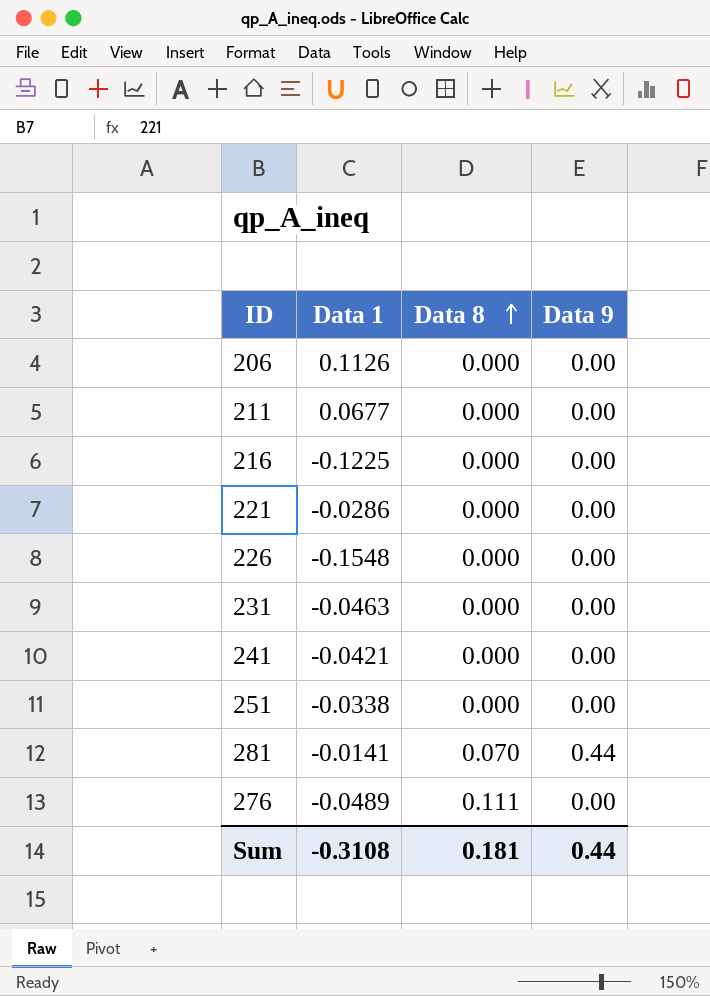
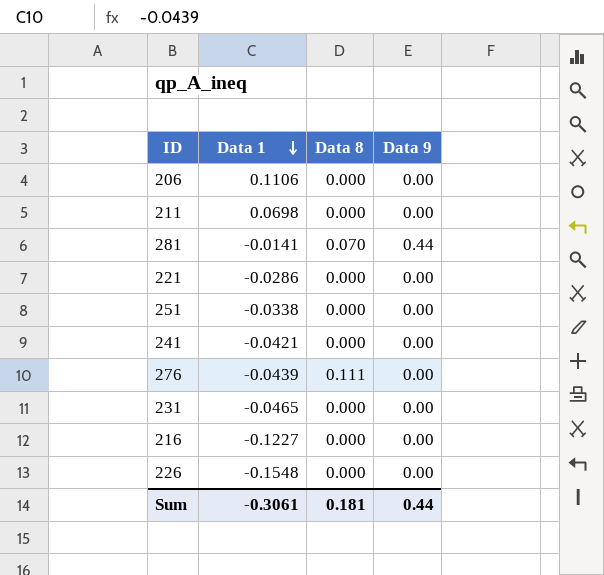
row order: Data 8 ascending -> Data 1 descending
206 | Data 1: 0.1126 -> 0.1106
211 | Data 1: 0.0677 -> 0.0698
276 | Data 1: -0.0489 -> -0.0439
231 | Data 1: -0.0463 -> -0.0465
216 | Data 1: -0.1225 -> -0.1227
Sum | Data 1: -0.3108 -> -0.3061

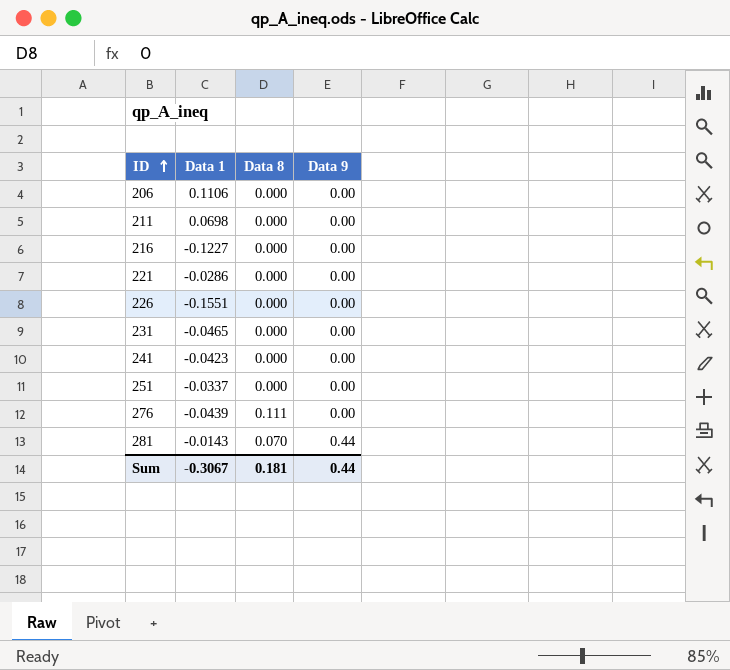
row order: Data 1 descending -> ID ascending
226 | Data 1: -0.1548 -> -0.1551
241 | Data 1: -0.0421 -> -0.0423
251 | Data 1: -0.0338 -> -0.0337
281 | Data 1: -0.0141 -> -0.0143
Sum | Data 1: -0.3061 -> -0.3067

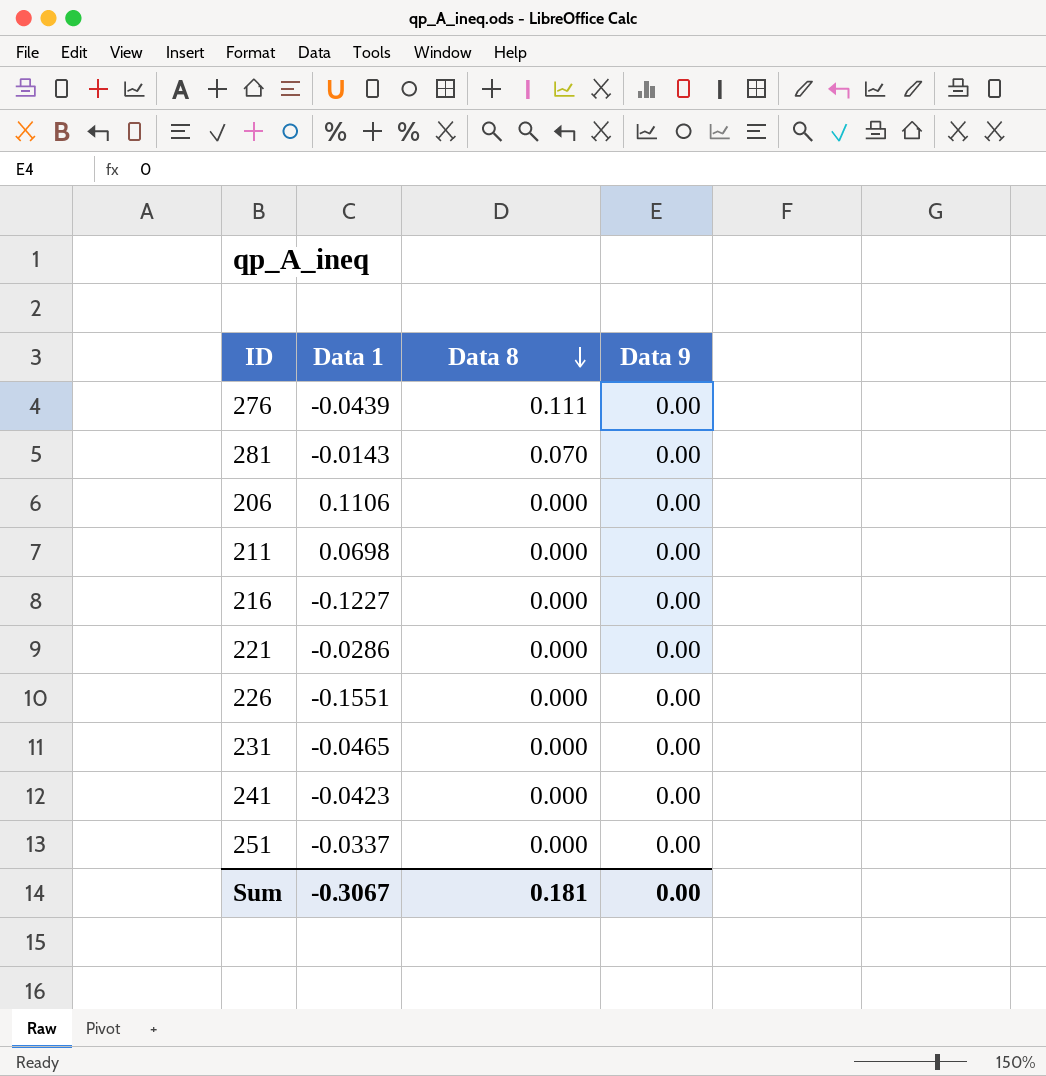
row order: ID ascending -> Data 8 descending
281 | Data 9: 0.44 -> 0.00
Sum | Data 9: 0.44 -> 0.00

